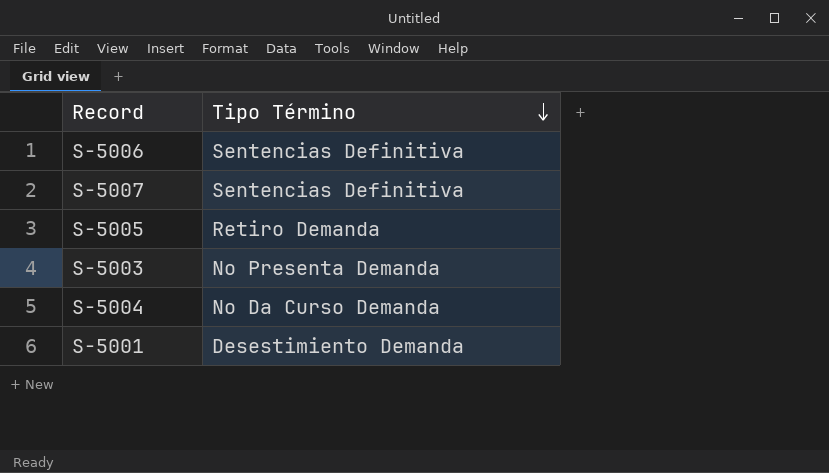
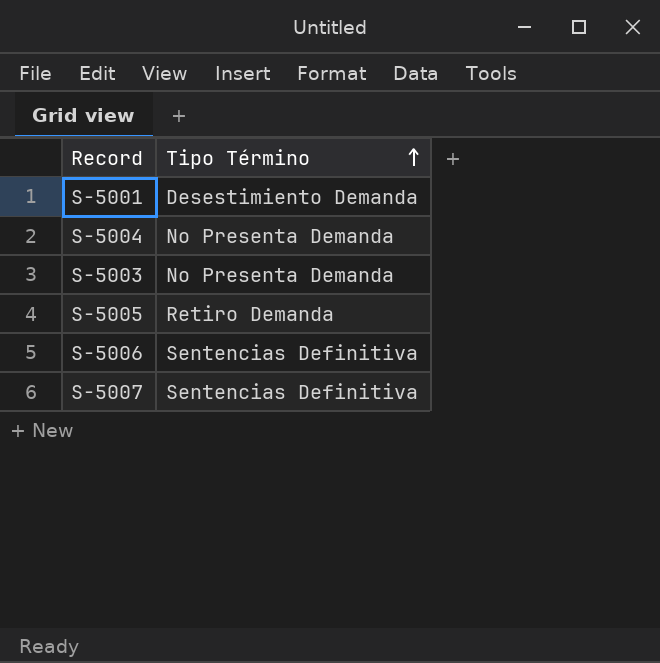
row order: Tipo Término descending -> Tipo Término ascending
S-5004 | Tipo Término: No Da Curso Demanda -> No Presenta Demanda

